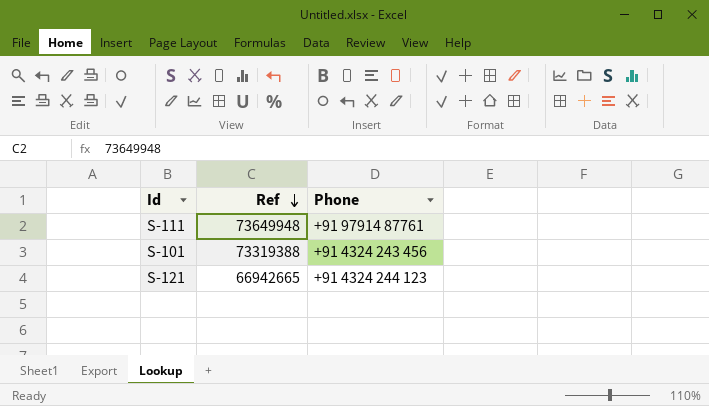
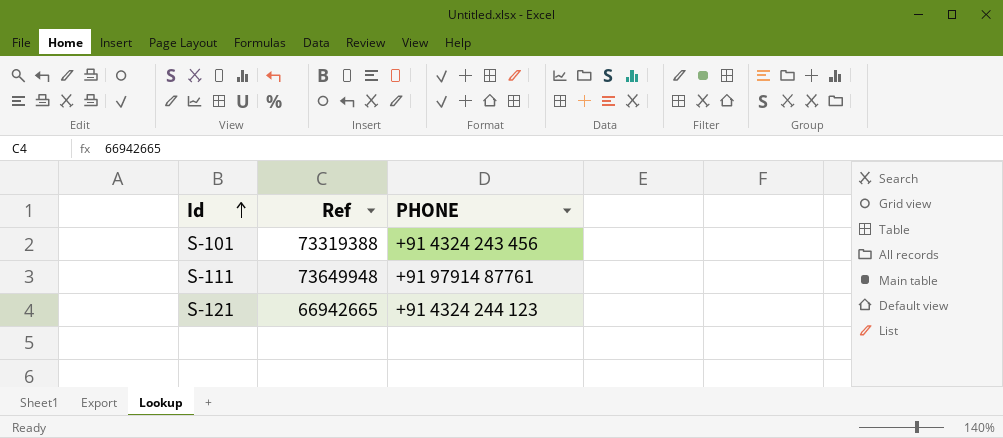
row order: Ref descending -> Id ascending
column name: Phone -> PHONE

